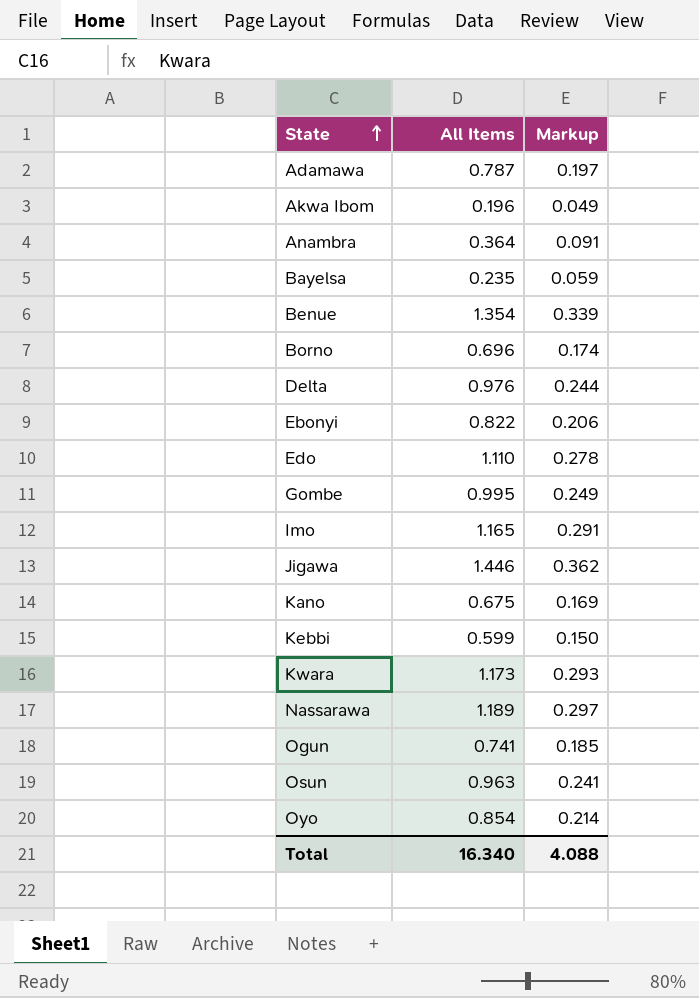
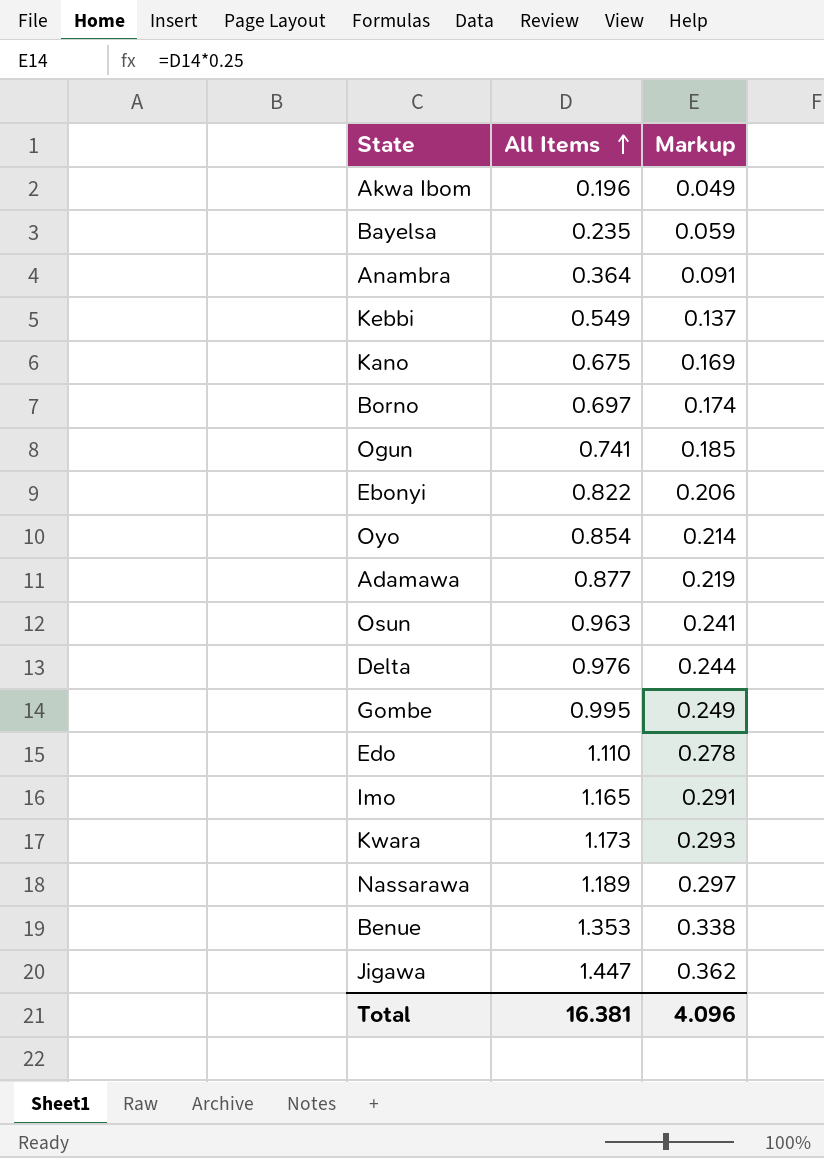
row order: State ascending -> All Items ascending
Kebbi | All Items: 0.599 -> 0.549
Kebbi | Markup: 0.150 -> 0.137
Borno | All Items: 0.696 -> 0.697
Adamawa | All Items: 0.787 -> 0.877
Adamawa | Markup: 0.197 -> 0.219
Benue | All Items: 1.354 -> 1.353
Benue | Markup: 0.339 -> 0.338
Jigawa | All Items: 1.446 -> 1.447
Total | All Items: 16.340 -> 16.381
Total | Markup: 4.088 -> 4.096

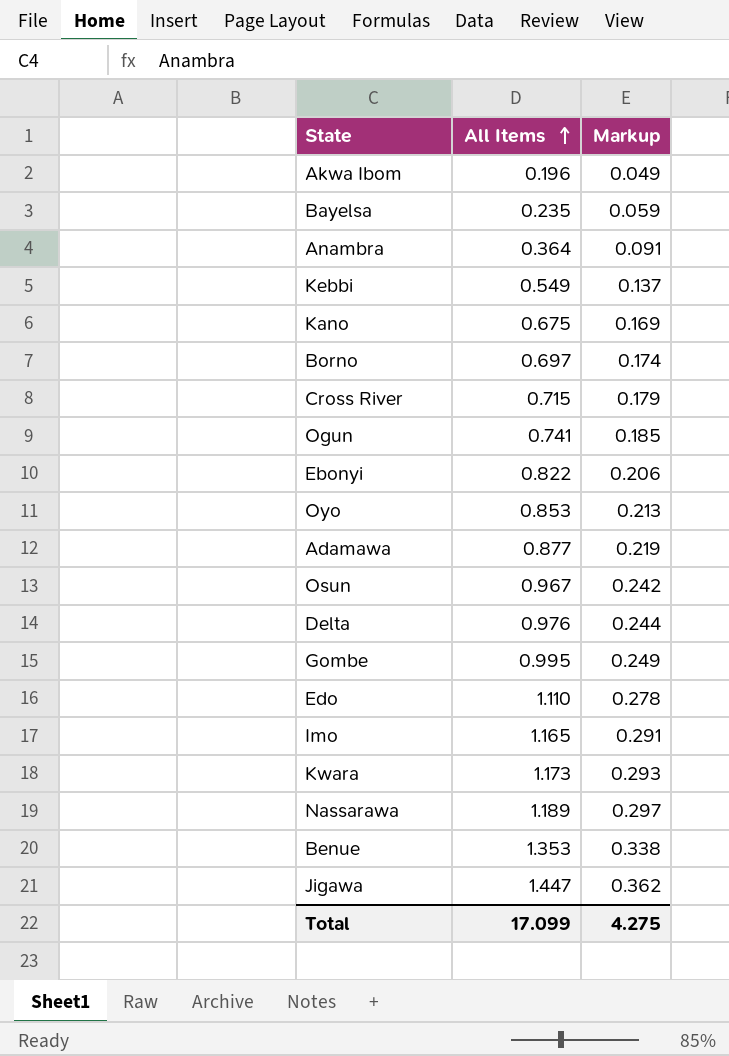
row Cross River: none -> 0.715 | 0.179
Oyo | All Items: 0.854 -> 0.853
Oyo | Markup: 0.214 -> 0.213
Osun | All Items: 0.963 -> 0.967
Osun | Markup: 0.241 -> 0.242
Total | All Items: 16.381 -> 17.099
Total | Markup: 4.096 -> 4.275

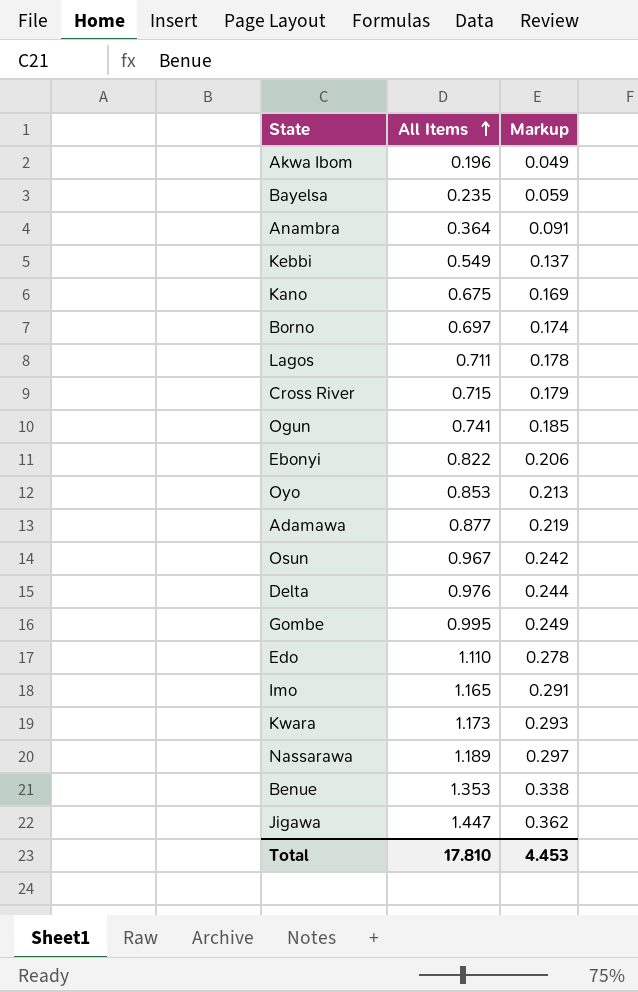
row Lagos: none -> 0.711 | 0.178
Total | All Items: 17.099 -> 17.810
Total | Markup: 4.275 -> 4.453

